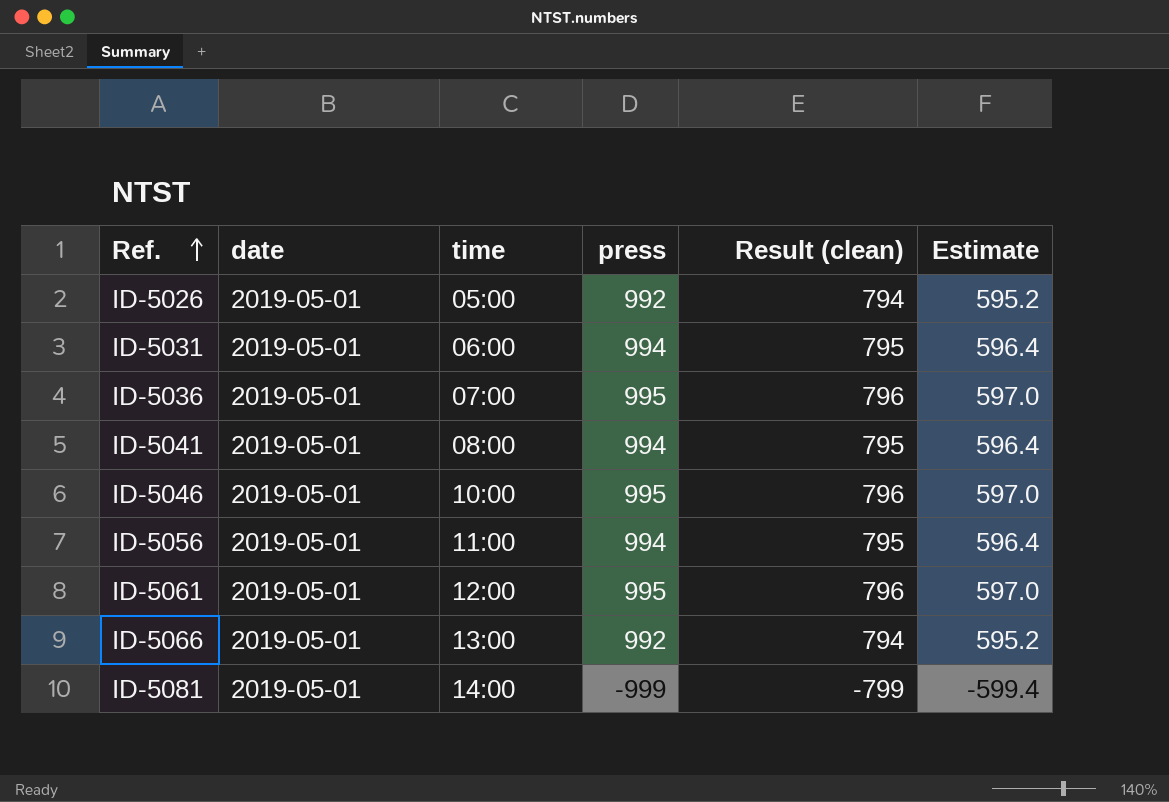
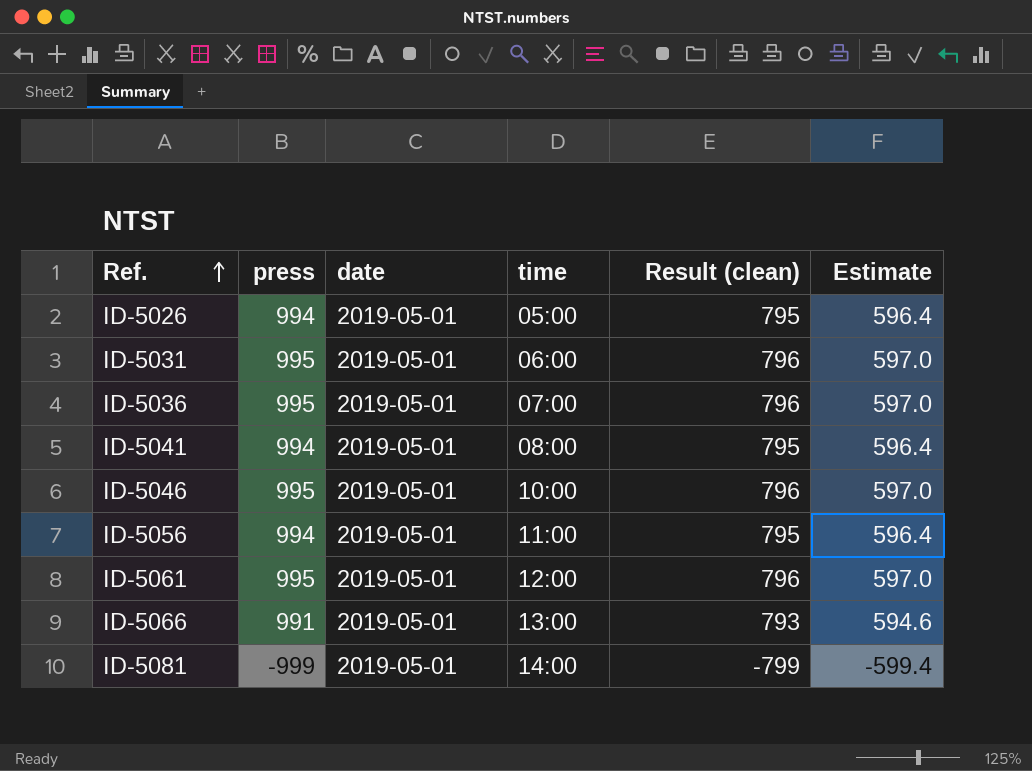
column press | position: 4 -> 2
ID-5026 | press: 992 -> 994
ID-5026 | Result (clean): 794 -> 795
ID-5026 | Estimate: 595.2 -> 596.4
ID-5031 | press: 994 -> 995
ID-5031 | Result (clean): 795 -> 796
ID-5031 | Estimate: 596.4 -> 597.0
ID-5066 | press: 992 -> 991
ID-5066 | Result (clean): 794 -> 793
ID-5066 | Estimate: 595.2 -> 594.6

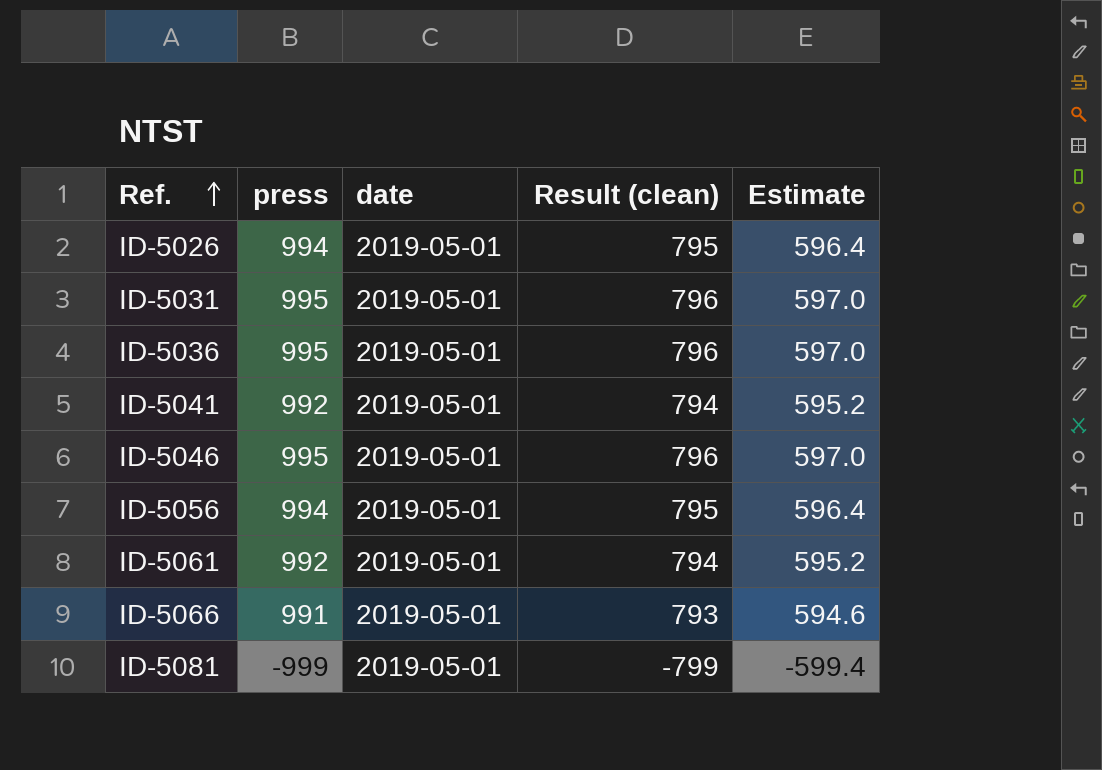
column time | position: 4 -> none
ID-5041 | press: 994 -> 992
ID-5041 | Result (clean): 795 -> 794
ID-5041 | Estimate: 596.4 -> 595.2
ID-5061 | press: 995 -> 992
ID-5061 | Result (clean): 796 -> 794
ID-5061 | Estimate: 597.0 -> 595.2

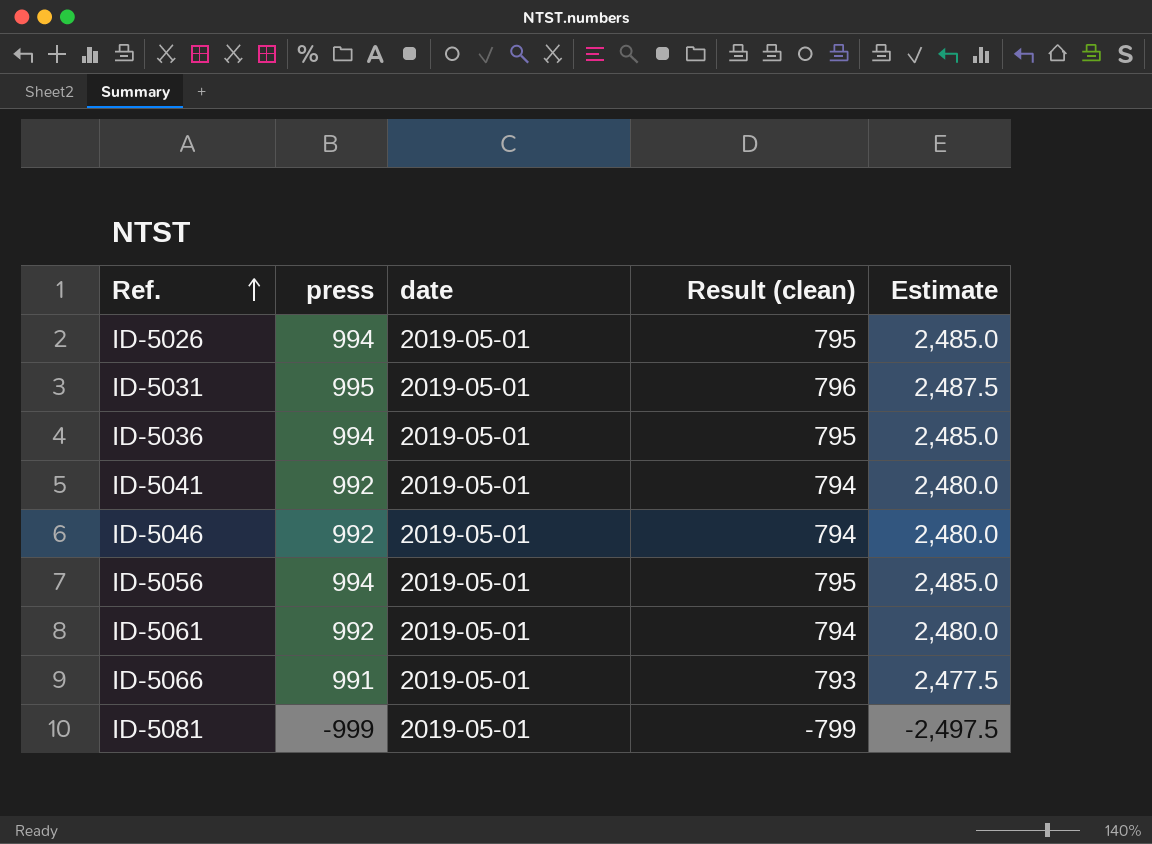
column Estimate | formula: [press] * 0.6 -> [press] * 2.5
ID-5036 | press: 995 -> 994
ID-5036 | Result (clean): 796 -> 795
ID-5046 | press: 995 -> 992
ID-5046 | Result (clean): 796 -> 794

